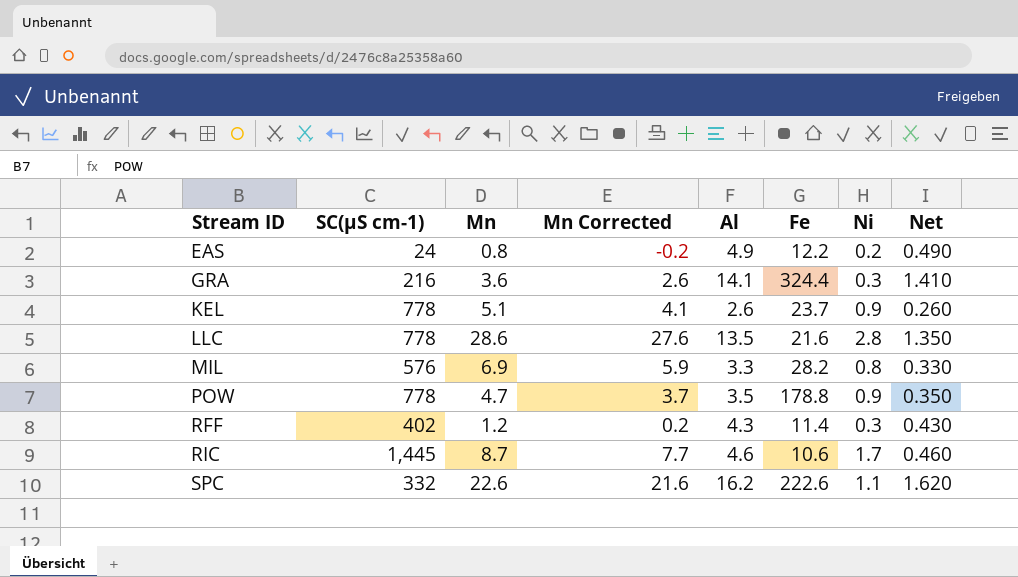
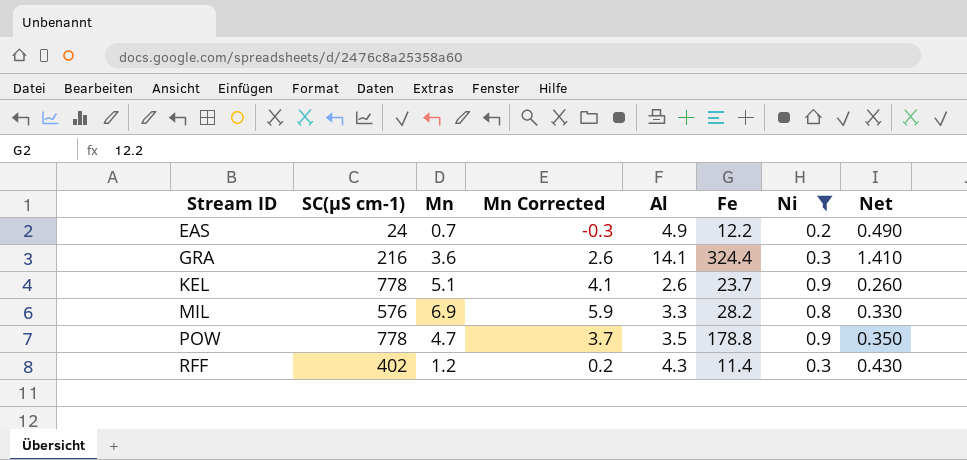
filter: none -> Ni <= 0.9
EAS | Mn: 0.8 -> 0.7
EAS | Mn Corrected: -0.2 -> -0.3

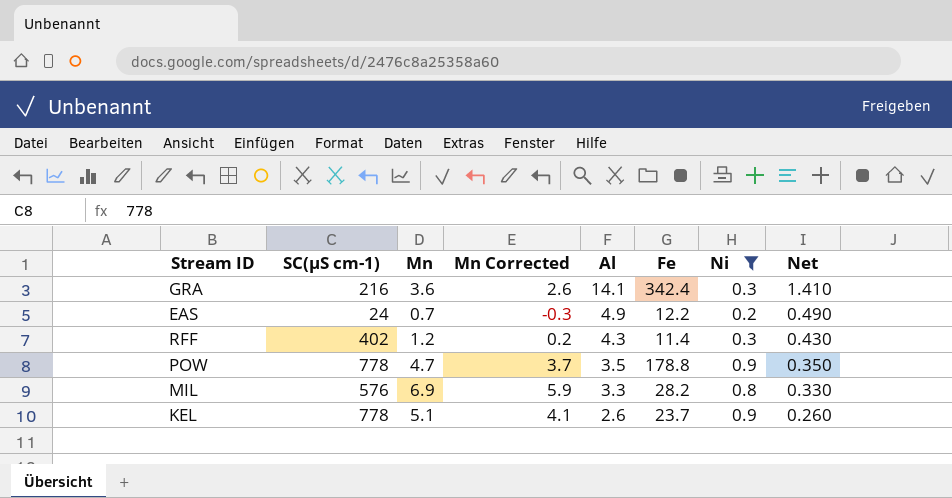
row order: Stream ID ascending -> Al descending
GRA | Fe: 324.4 -> 342.4

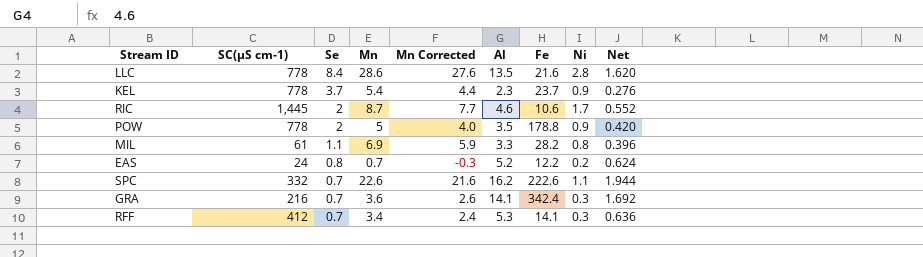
filter: Ni <= 0.9 -> none
row order: Al descending -> Se descending
column Se | position: none -> 3
column Net | formula: [Al] * 0.1 -> [Al] * 0.12
KEL | Mn: 5.1 -> 5.4
KEL | Mn Corrected: 4.1 -> 4.4
KEL | Al: 2.6 -> 2.3
POW | Mn: 4.7 -> 5
POW | Mn Corrected: 3.7 -> 4.0
MIL | SC(µS cm-1): 576 -> 61
EAS | Al: 4.9 -> 5.2
RFF | SC(µS cm-1): 402 -> 412
RFF | Mn: 1.2 -> 3.4
RFF | Mn Corrected: 0.2 -> 2.4
RFF | Al: 4.3 -> 5.3
RFF | Fe: 11.4 -> 14.1

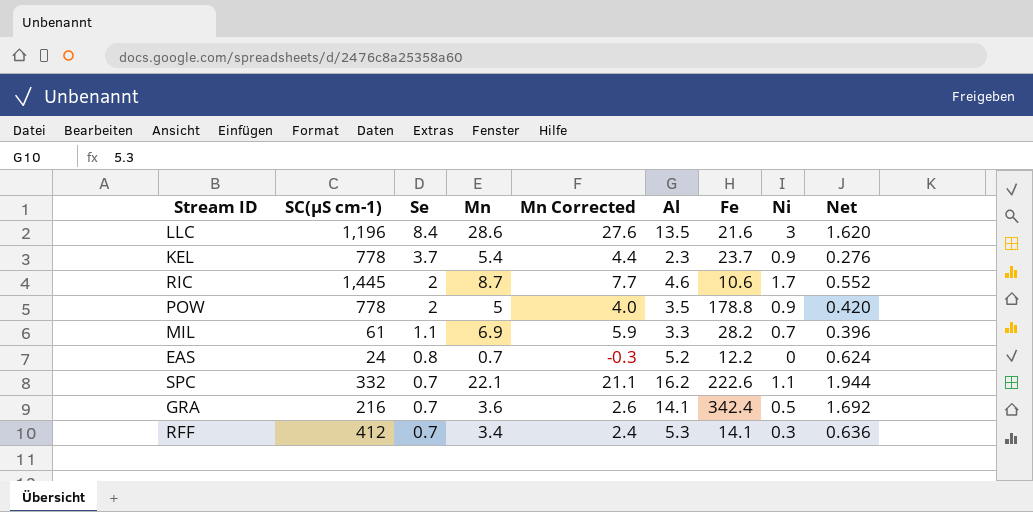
LLC | SC(µS cm-1): 778 -> 1,196
LLC | Ni: 2.8 -> 3
MIL | Ni: 0.8 -> 0.7
EAS | Ni: 0.2 -> 0
SPC | Mn: 22.6 -> 22.1
SPC | Mn Corrected: 21.6 -> 21.1
GRA | Ni: 0.3 -> 0.5

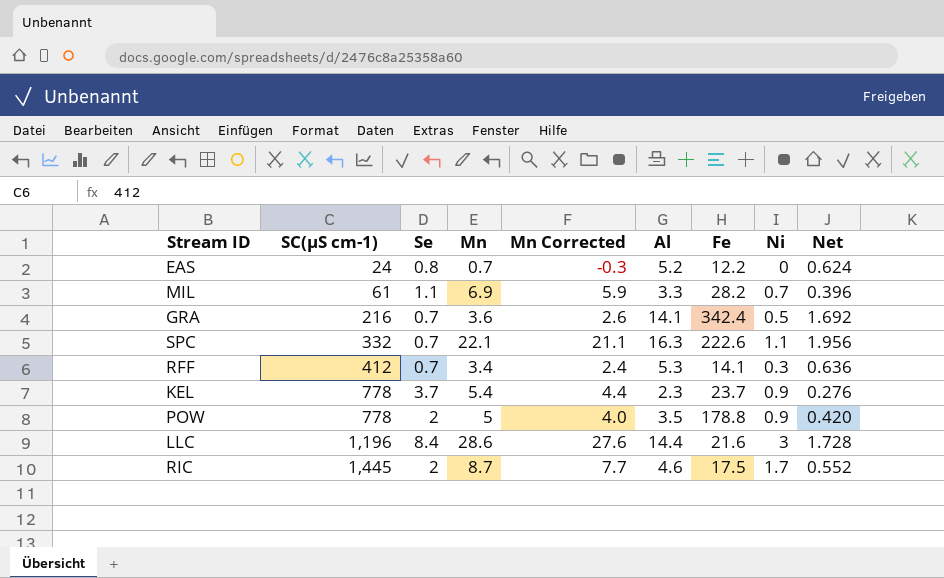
row order: Se descending -> SC(µS cm-1) ascending
SPC | Al: 16.2 -> 16.3
SPC | Net: 1.944 -> 1.956
LLC | Al: 13.5 -> 14.4
LLC | Net: 1.620 -> 1.728
RIC | Fe: 10.6 -> 17.5

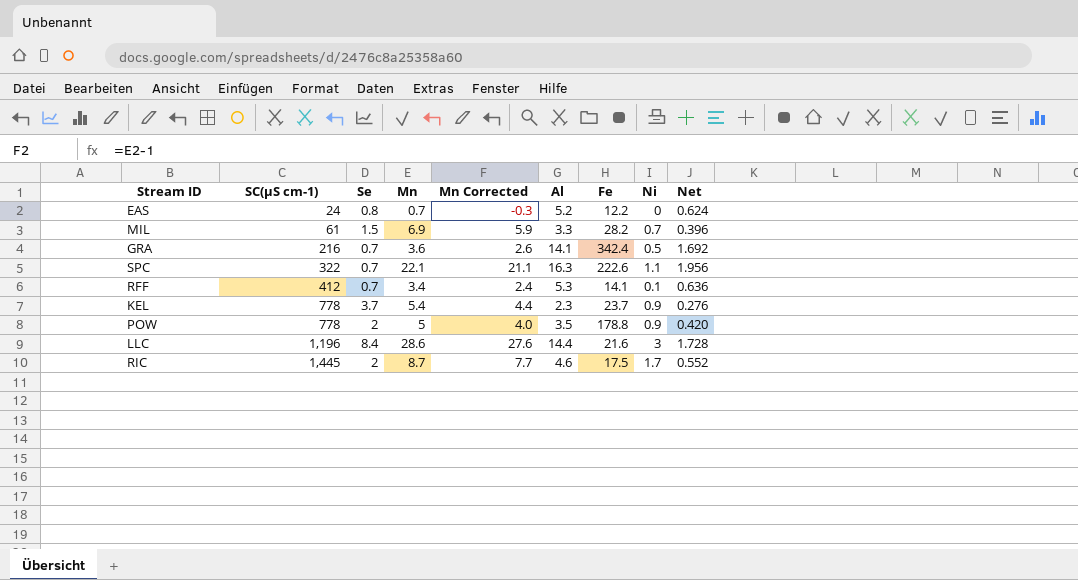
MIL | Se: 1.1 -> 1.5
SPC | SC(µS cm-1): 332 -> 322
RFF | Ni: 0.3 -> 0.1

